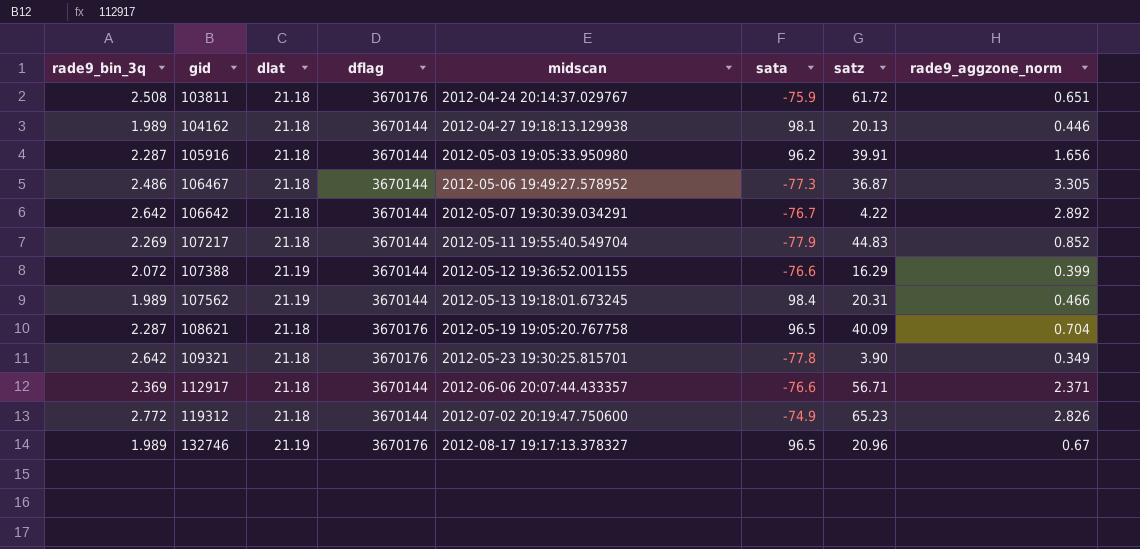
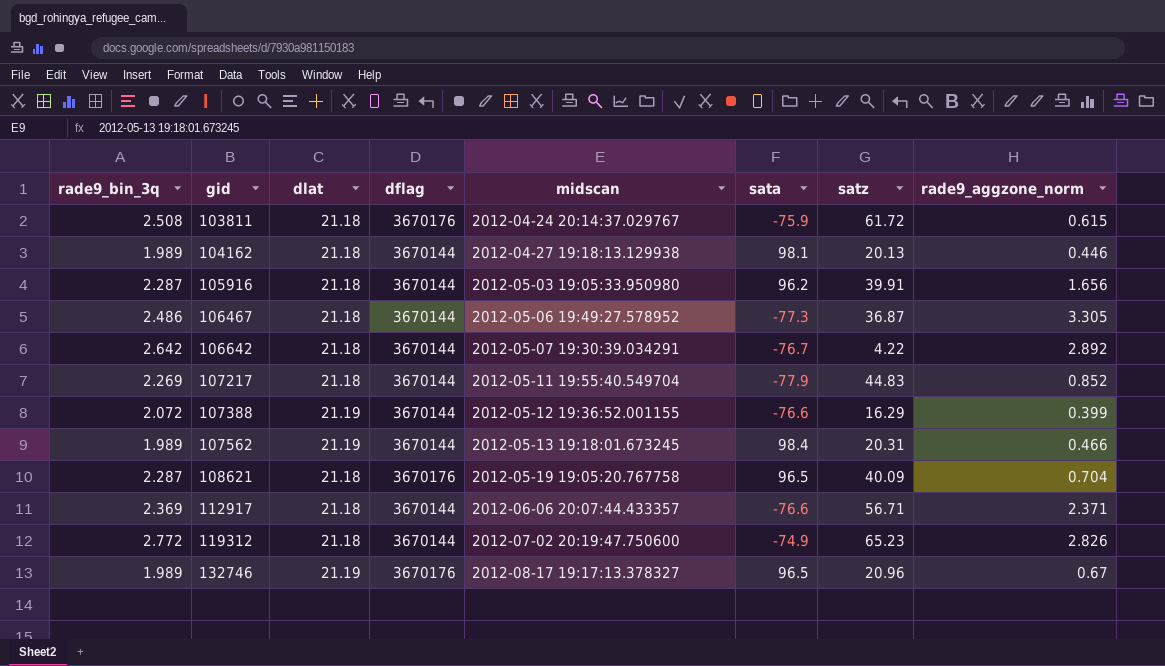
row 109321: 2.642 | 21.18 | 3670176 | 2012-05-23 19:30:25.815701 | -77.8 | 3.90 | 0.349 -> none
103811 | rade9_aggzone_norm: 0.651 -> 0.615

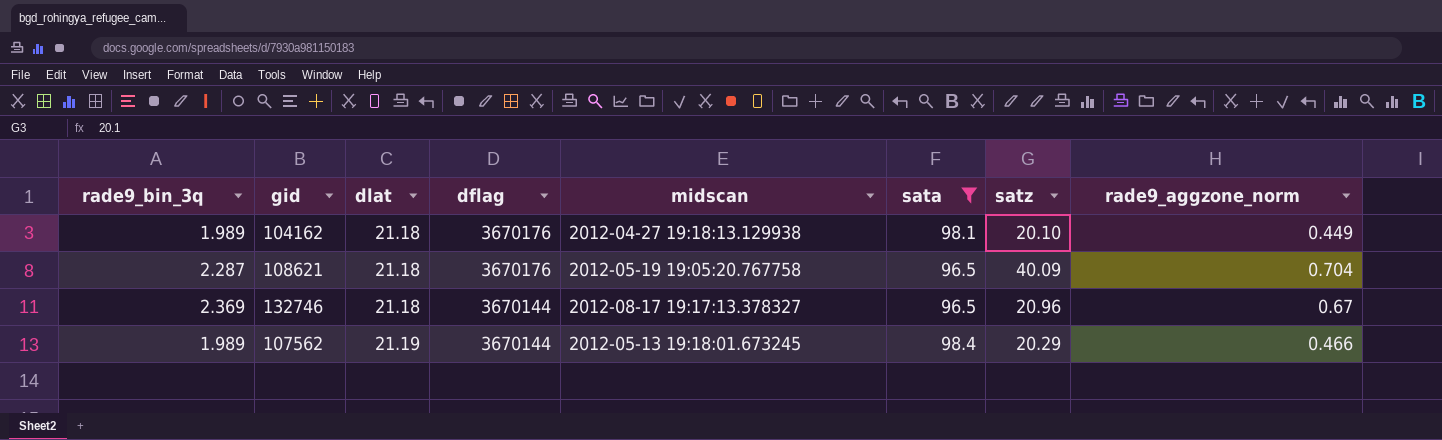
filter: none -> sata >= 96.5
row order: gid ascending -> dlat ascending
104162 | dflag: 3670144 -> 3670176
104162 | satz: 20.13 -> 20.10
104162 | rade9_aggzone_norm: 0.446 -> 0.449
132746 | rade9_bin_3q: 1.989 -> 2.369
132746 | dlat: 21.19 -> 21.18
132746 | dflag: 3670176 -> 3670144
107562 | satz: 20.31 -> 20.29

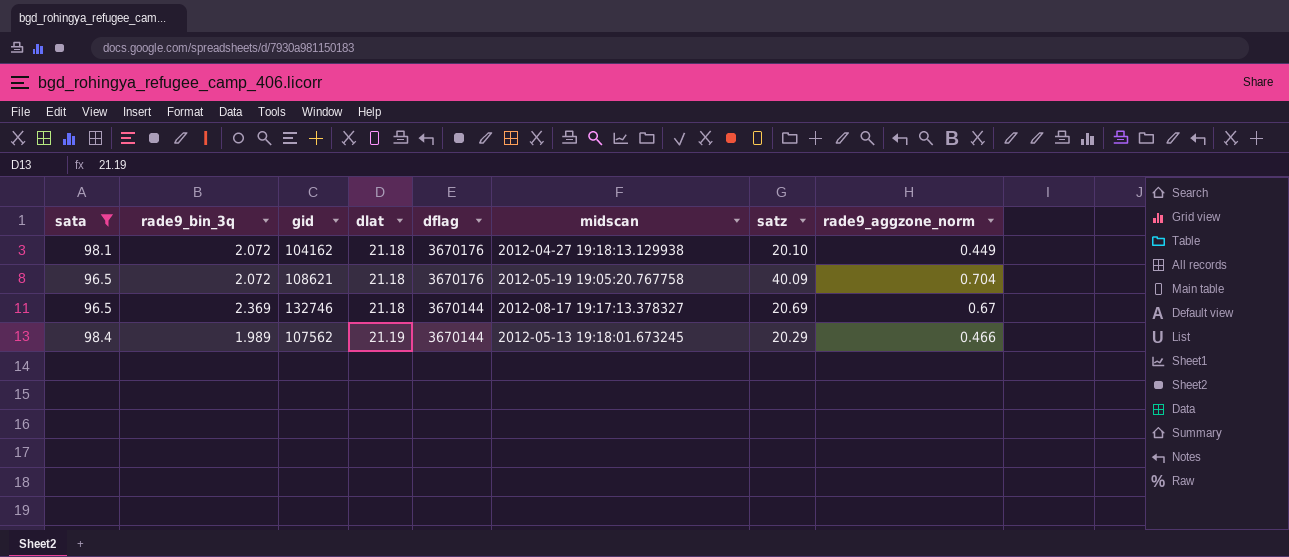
column sata | position: 6 -> 1
104162 | rade9_bin_3q: 1.989 -> 2.072
108621 | rade9_bin_3q: 2.287 -> 2.072
132746 | satz: 20.96 -> 20.69

